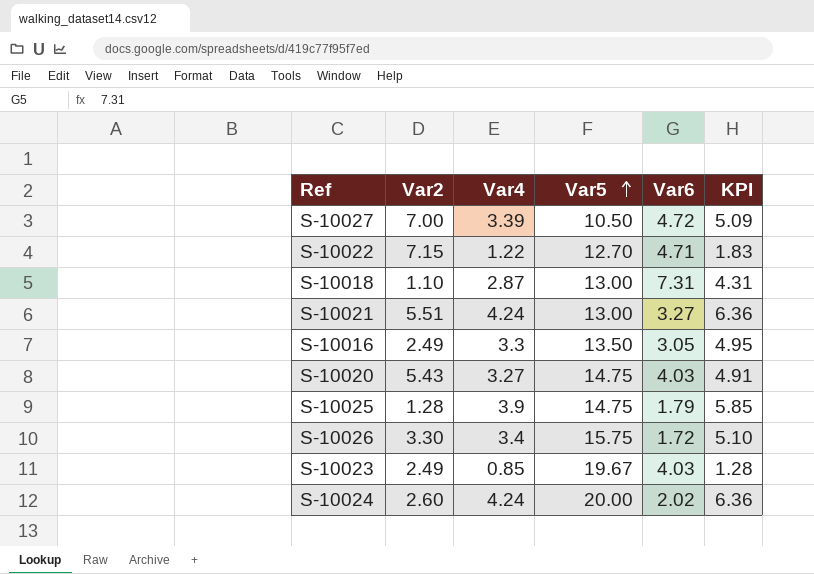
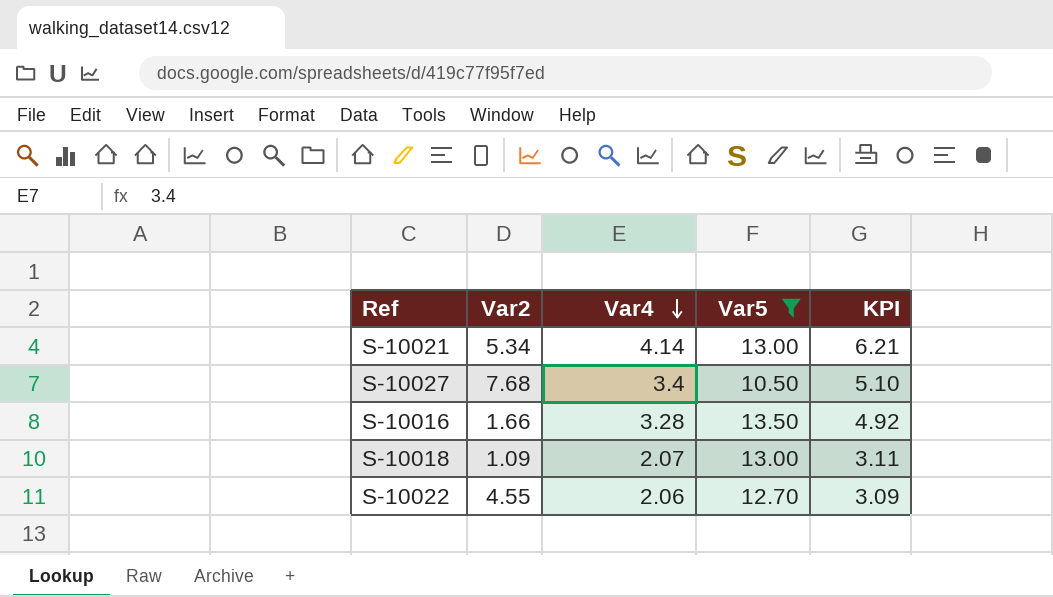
filter: none -> Var5 <= 13.50
row order: Var5 ascending -> Var4 descending
column Var6 | position: 5 -> none
S-10021 | Var2: 5.51 -> 5.34
S-10021 | Var4: 4.24 -> 4.14
S-10021 | KPI: 6.36 -> 6.21
S-10027 | Var2: 7.00 -> 7.68
S-10027 | Var4: 3.39 -> 3.4
S-10027 | KPI: 5.09 -> 5.10
S-10016 | Var2: 2.49 -> 1.66
S-10016 | Var4: 3.3 -> 3.28
S-10016 | KPI: 4.95 -> 4.92
S-10018 | Var2: 1.10 -> 1.09
S-10018 | Var4: 2.87 -> 2.07
S-10018 | KPI: 4.31 -> 3.11
S-10022 | Var2: 7.15 -> 4.55
S-10022 | Var4: 1.22 -> 2.06
S-10022 | KPI: 1.83 -> 3.09

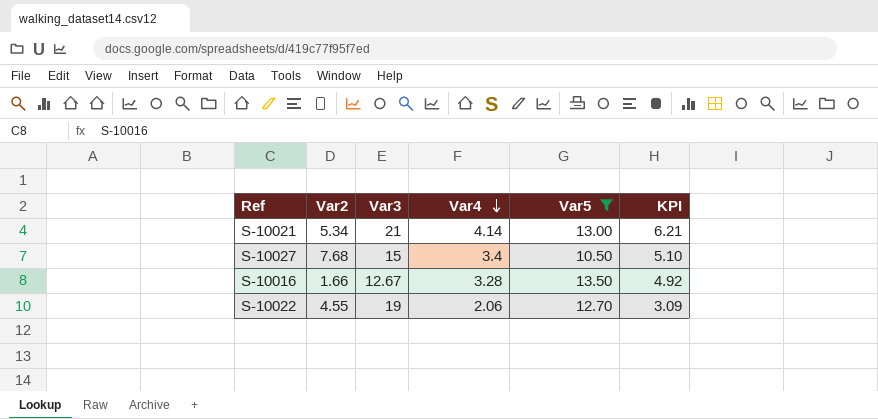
column Var3 | position: none -> 3
row S-10018: 1.09 | 2.07 | 13.00 | 3.11 -> none

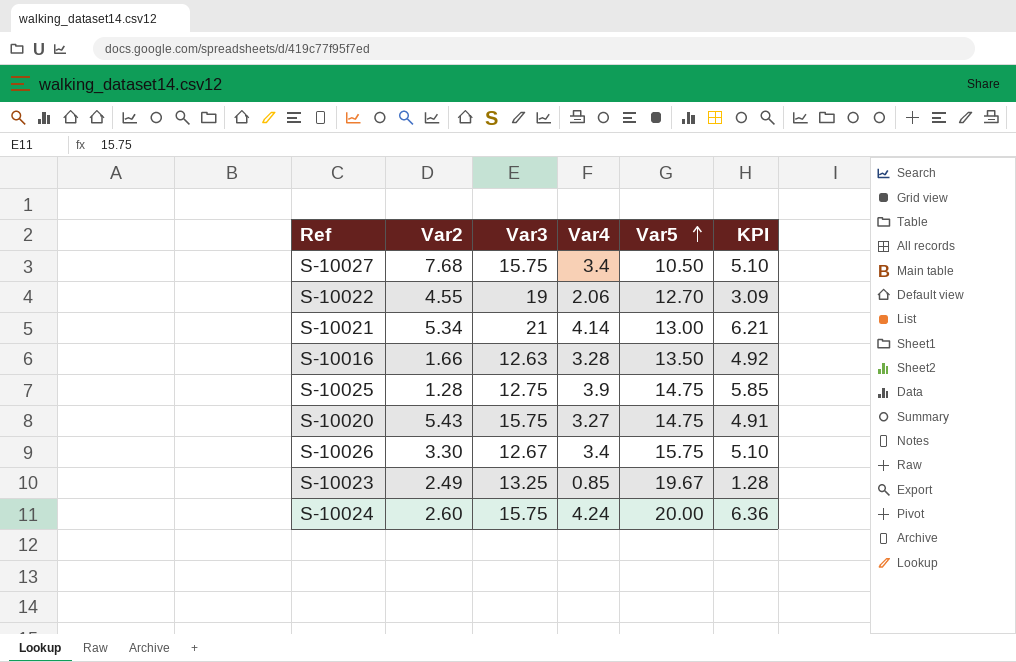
filter: Var5 <= 13.50 -> none
row order: Var4 descending -> Var5 ascending
S-10027 | Var3: 15 -> 15.75
S-10016 | Var3: 12.67 -> 12.63

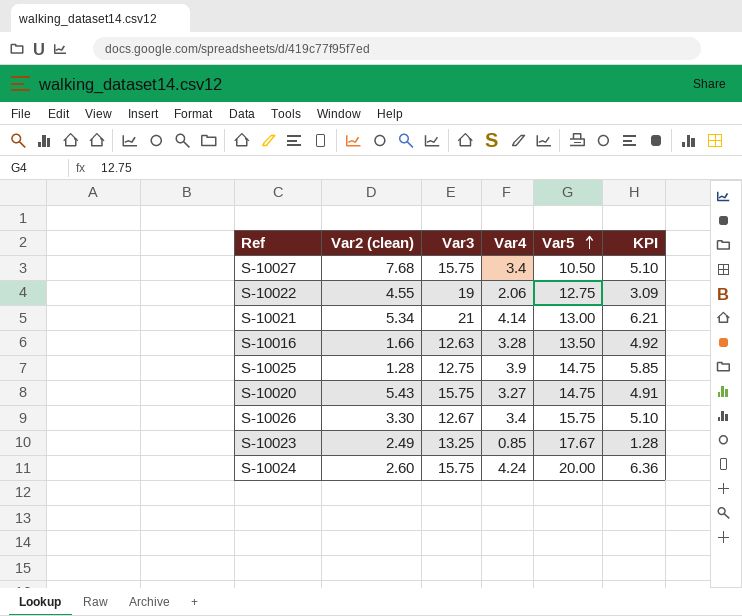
column name: Var2 -> Var2 (clean)
S-10022 | Var5: 12.70 -> 12.75
S-10023 | Var5: 19.67 -> 17.67

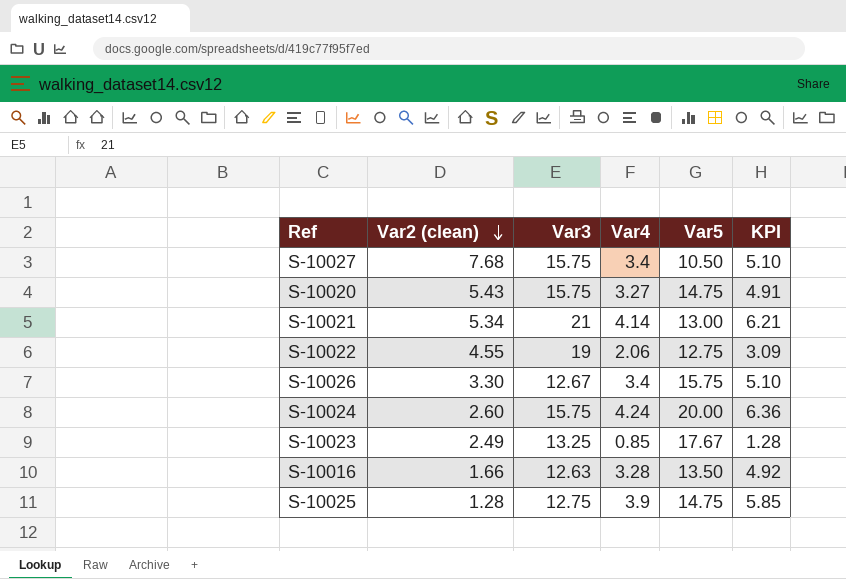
row order: Var5 ascending -> Var2 (clean) descending

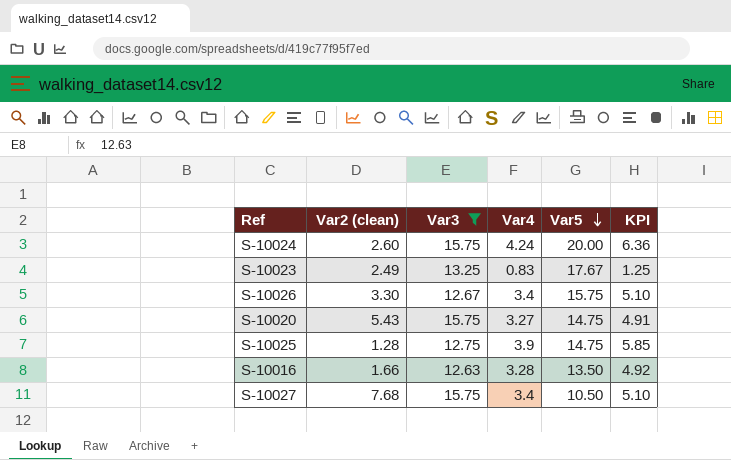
filter: none -> Var3 <= 15.75
row order: Var2 (clean) descending -> Var5 descending
S-10023 | Var4: 0.85 -> 0.83
S-10023 | KPI: 1.28 -> 1.25

